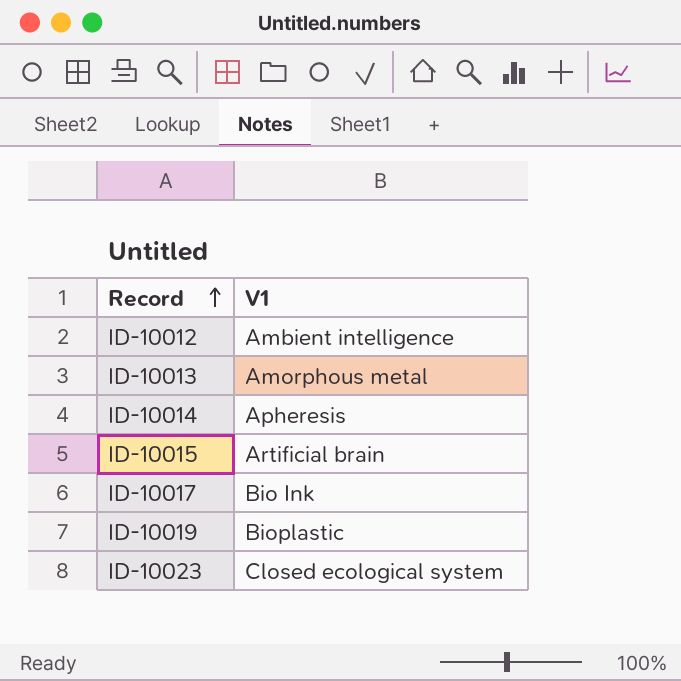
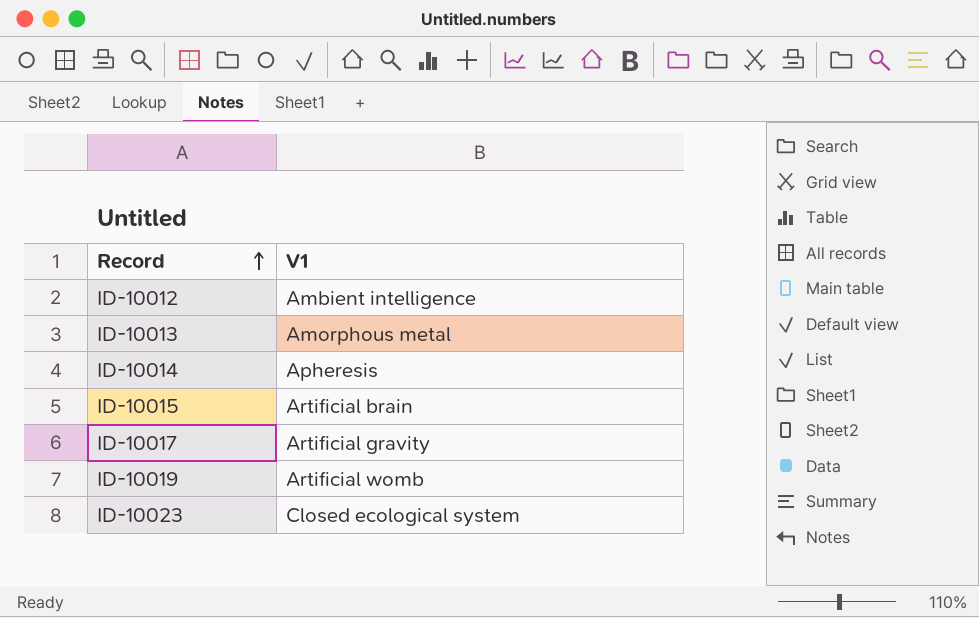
ID-10017 | V1: Bio Ink -> Artificial gravity
ID-10019 | V1: Bioplastic -> Artificial womb

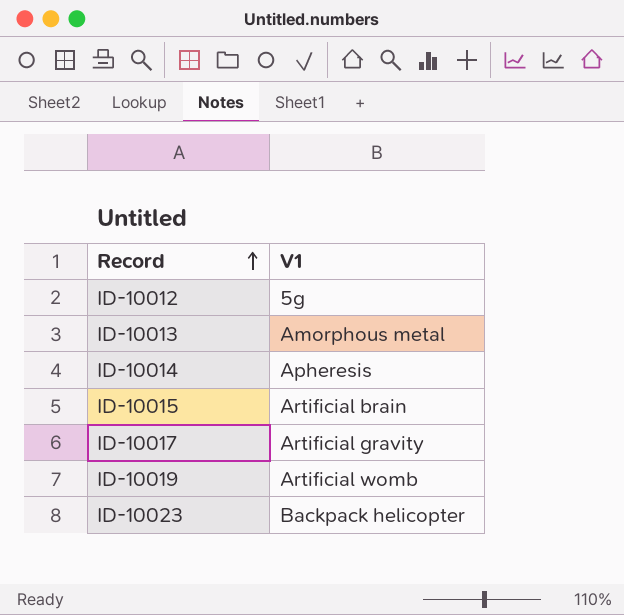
ID-10012 | V1: Ambient intelligence -> 5g
ID-10023 | V1: Closed ecological system -> Backpack helicopter

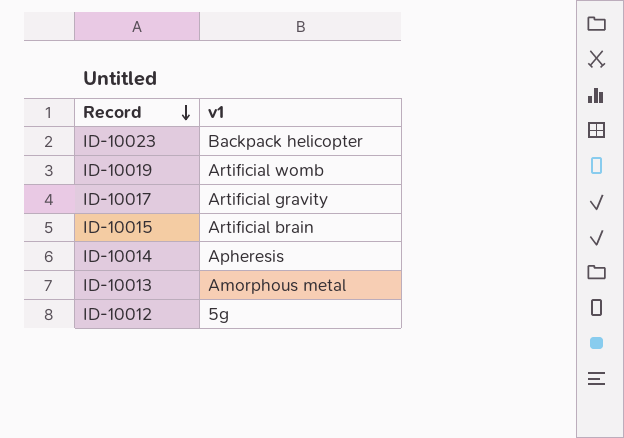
row order: Record ascending -> Record descending
column name: V1 -> v1

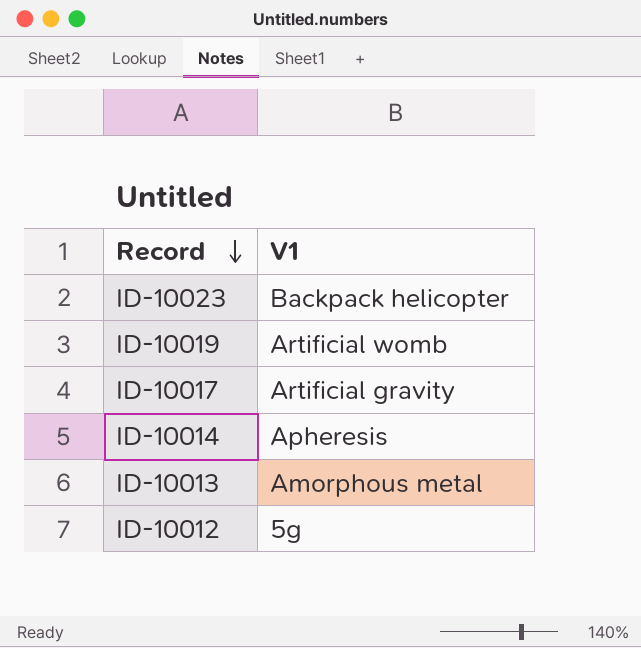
column name: v1 -> V1
row ID-10015: Artificial brain -> none

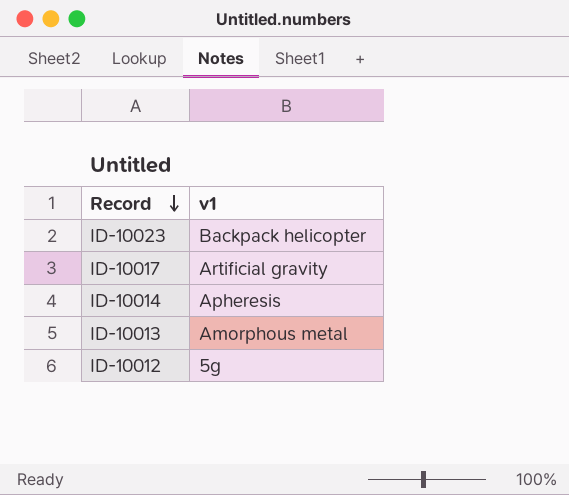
column name: V1 -> v1
row ID-10019: Artificial womb -> none

